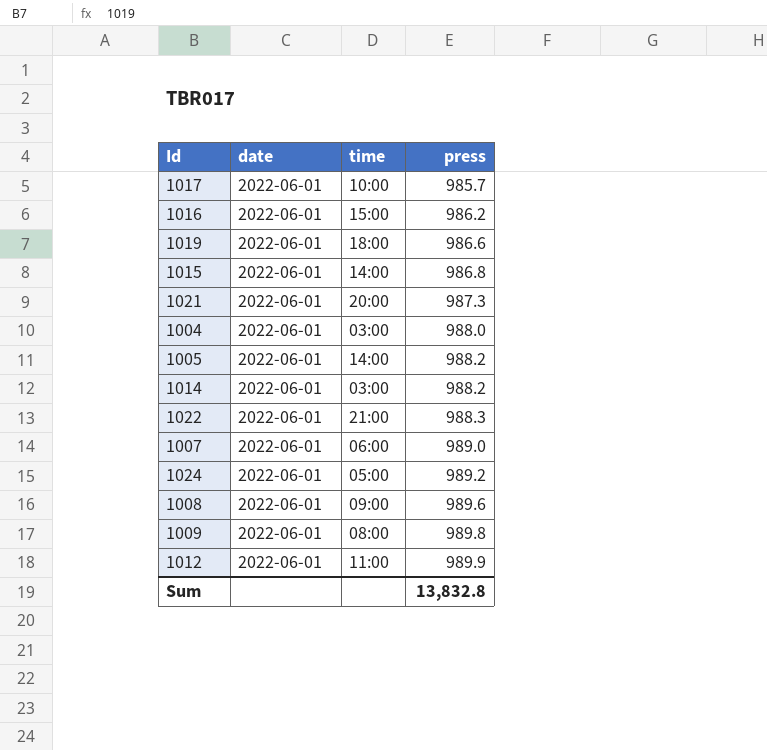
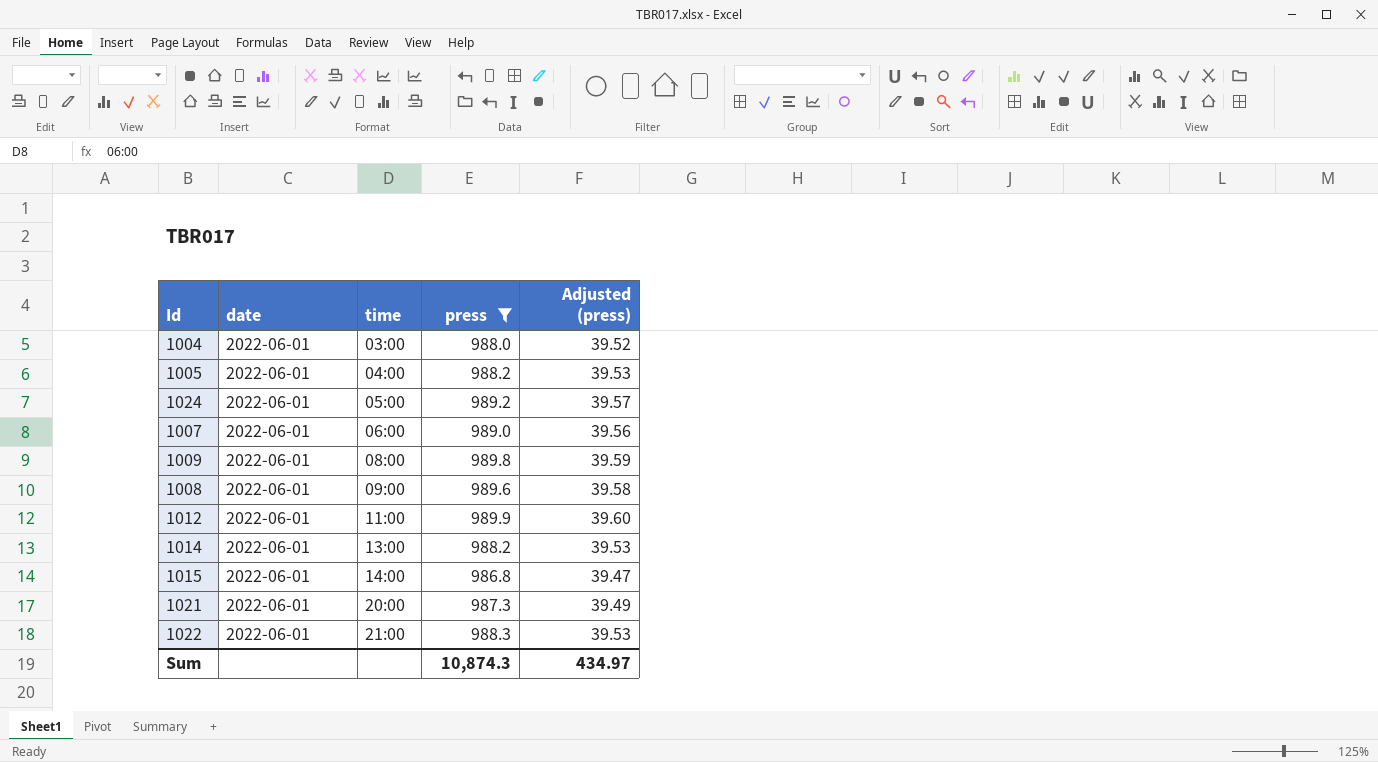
filter: none -> press >= 986.8
row order: press ascending -> time ascending
column Adjusted (press) | formula: none -> [press] * 0.04
1005 | time: 14:00 -> 04:00
1014 | time: 03:00 -> 13:00
Sum | press: 13,832.8 -> 10,874.3

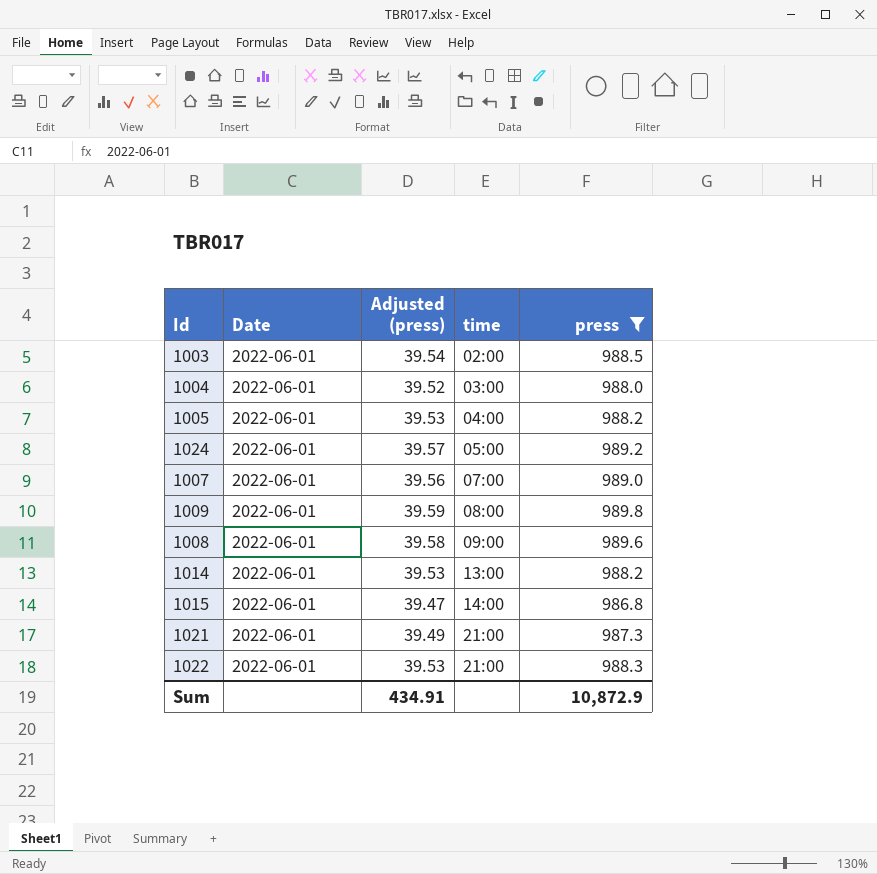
column name: date -> Date
column Adjusted (press) | position: 5 -> 3
row 1012: 2022-06-01 | 11:00 | 989.9 | 39.60 -> none
row 1003: none -> 2022-06-01 | 39.54 | 02:00 | 988.5
1007 | time: 06:00 -> 07:00
1021 | time: 20:00 -> 21:00
Sum | Adjusted (press): 434.97 -> 434.91
Sum | press: 10,874.3 -> 10,872.9

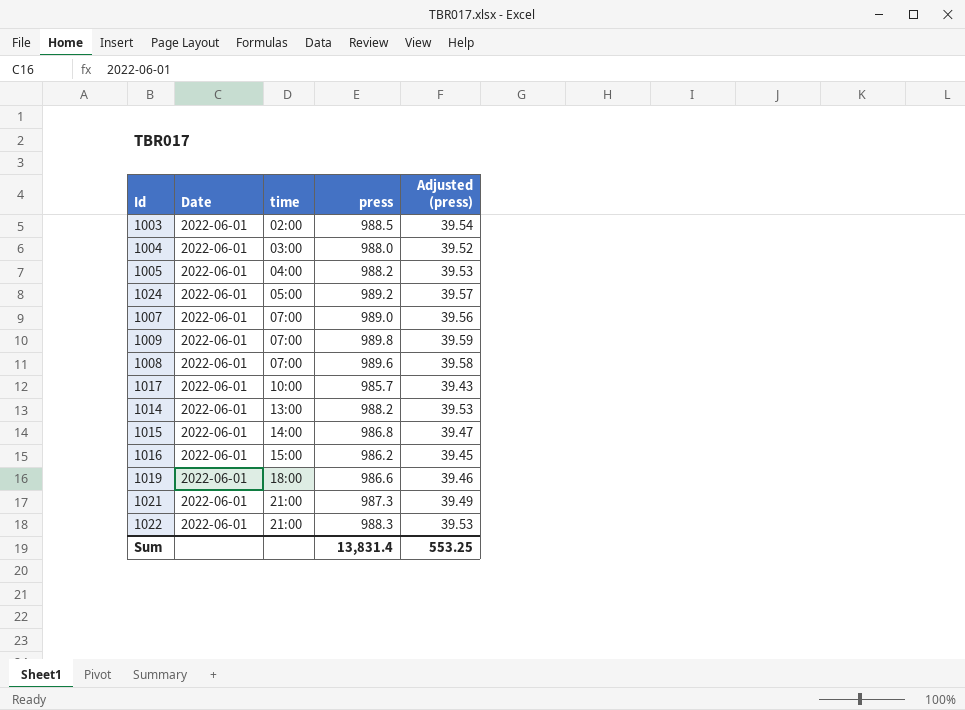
filter: press >= 986.8 -> none
column Adjusted (press) | position: 3 -> 5
1009 | time: 08:00 -> 07:00
1008 | time: 09:00 -> 07:00
Sum | press: 10,872.9 -> 13,831.4
Sum | Adjusted (press): 434.91 -> 553.25

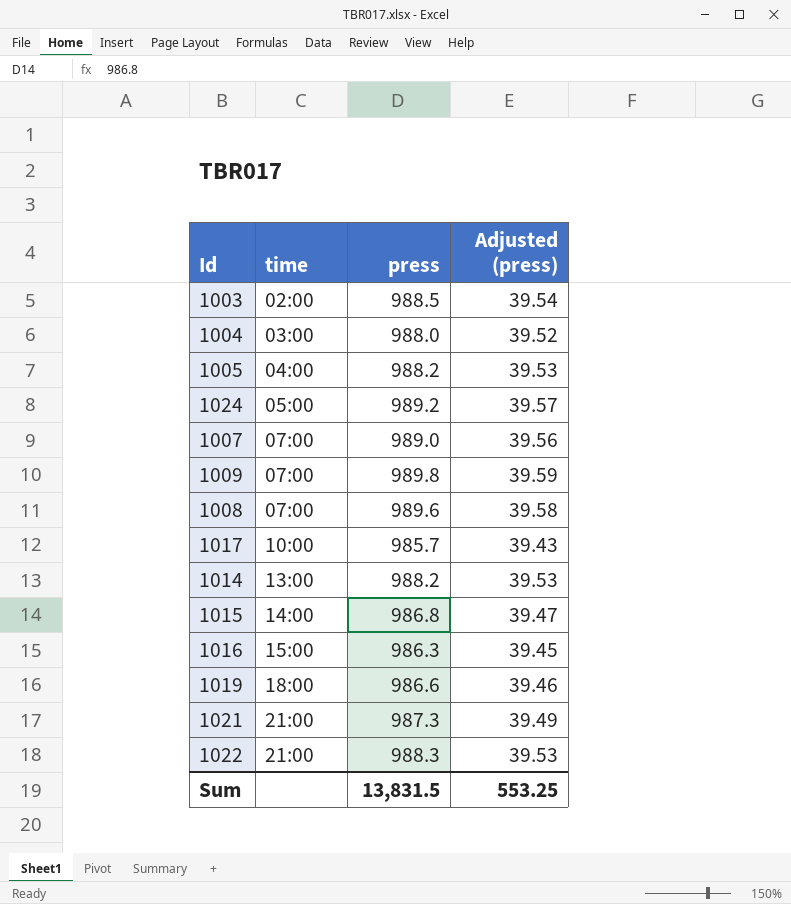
column Date | position: 2 -> none
1016 | press: 986.2 -> 986.3
Sum | press: 13,831.4 -> 13,831.5

